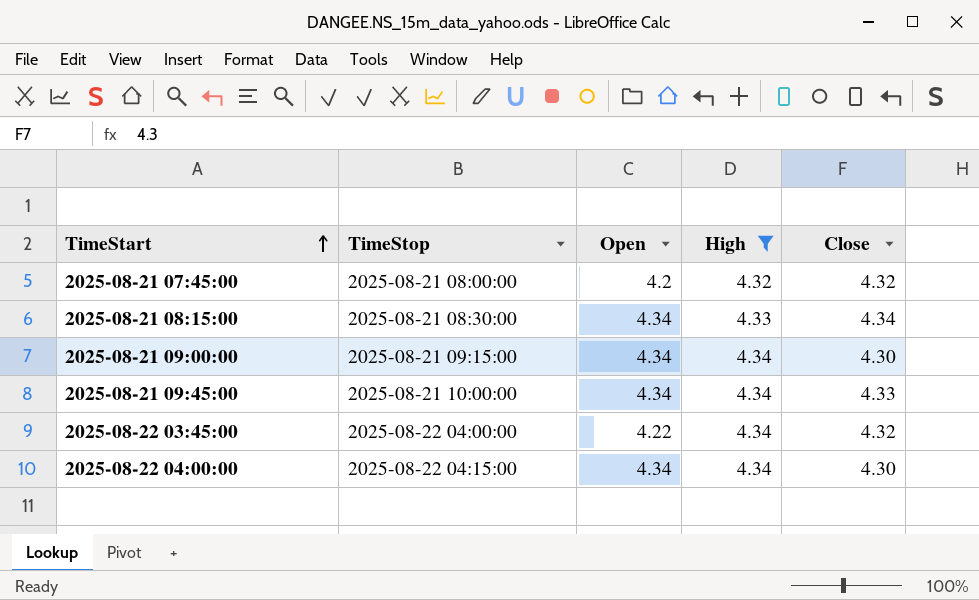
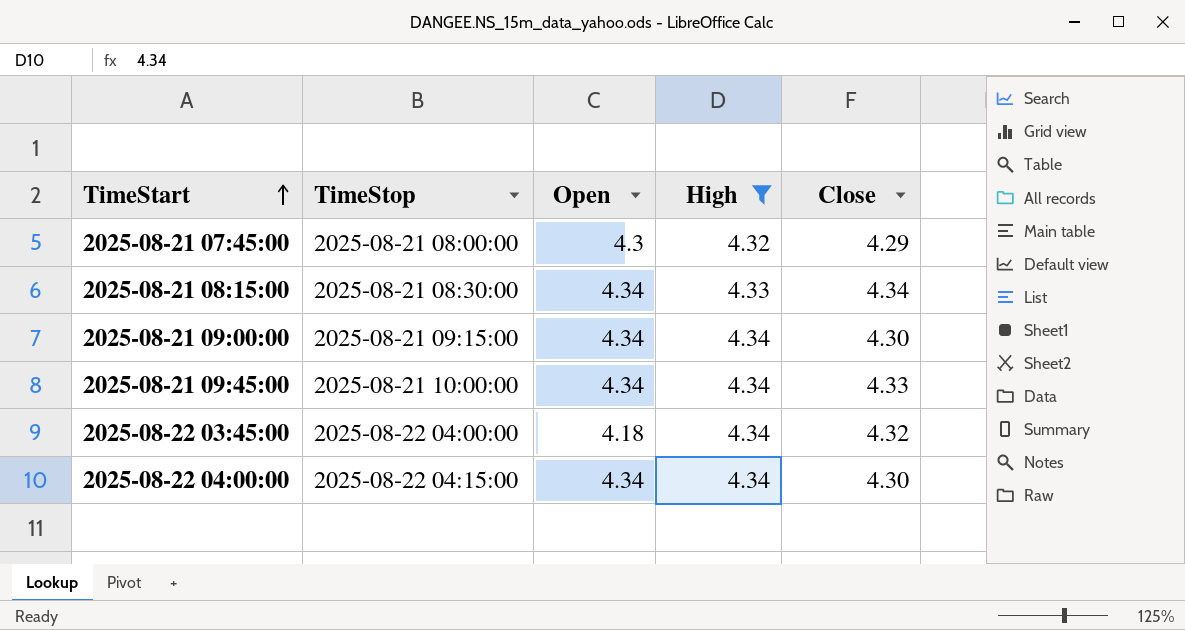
2025-08-21 07:45:00 | Open: 4.2 -> 4.3
2025-08-21 07:45:00 | Close: 4.32 -> 4.29
2025-08-22 03:45:00 | Open: 4.22 -> 4.18

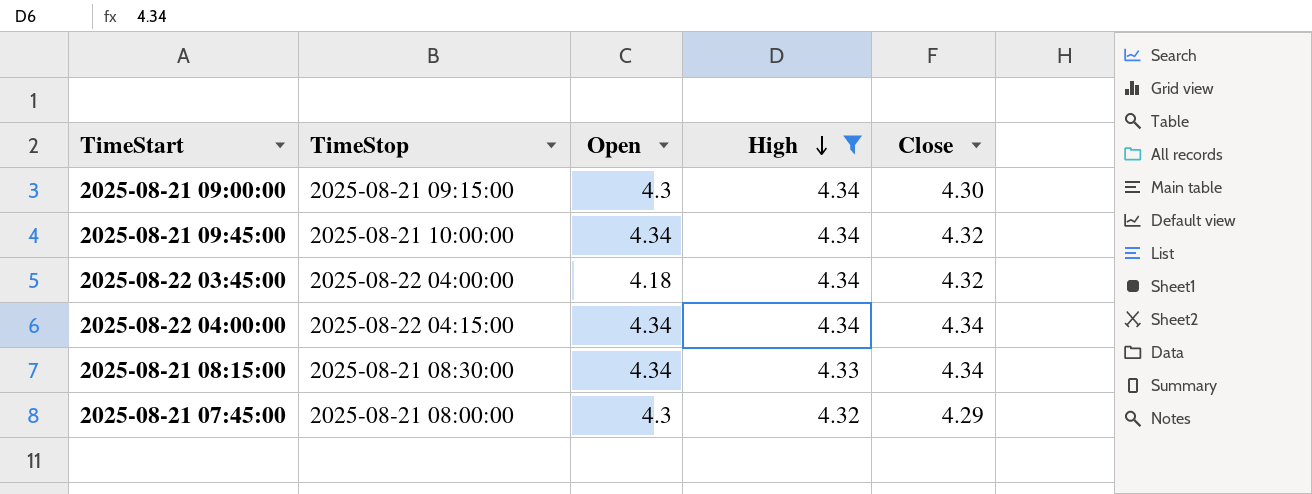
row order: TimeStart ascending -> High descending
2025-08-21 09:00:00 | Open: 4.34 -> 4.3
2025-08-21 09:45:00 | Close: 4.33 -> 4.32
2025-08-22 04:00:00 | Close: 4.30 -> 4.34

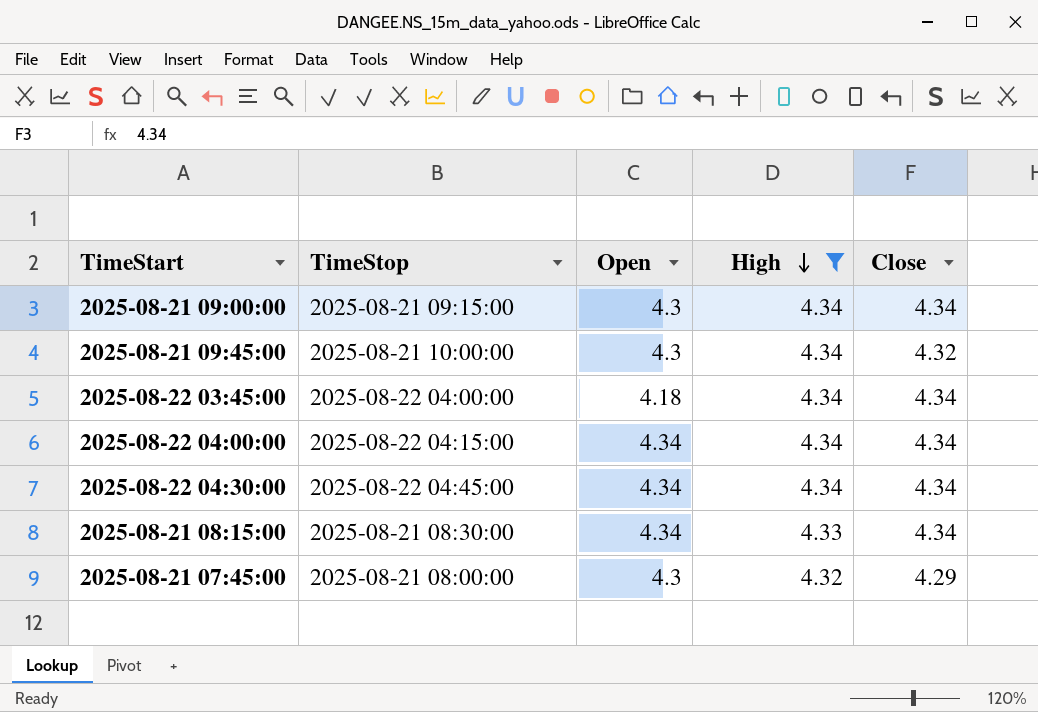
2025-08-21 09:00:00 | Close: 4.30 -> 4.34
2025-08-21 09:45:00 | Open: 4.34 -> 4.3
2025-08-22 03:45:00 | Close: 4.32 -> 4.34
row 2025-08-22 04:30:00: none -> 2025-08-22 04:45:00 | 4.34 | 4.34 | 4.34

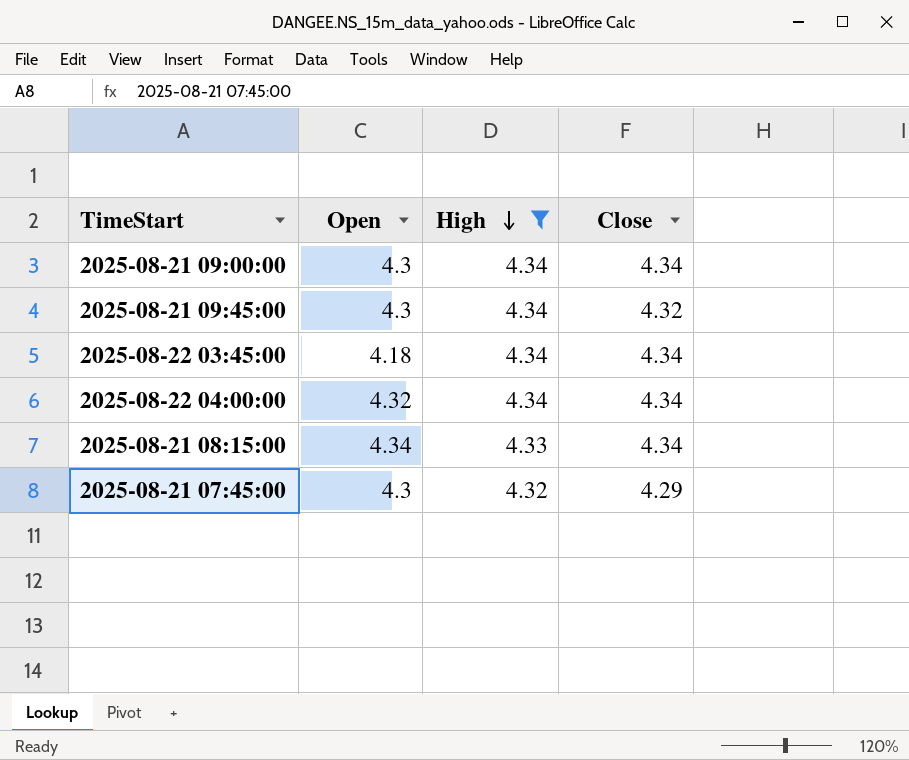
column TimeStop | position: 2 -> none
row 2025-08-22 04:30:00: 2025-08-22 04:45:00 | 4.34 | 4.34 | 4.34 -> none
2025-08-22 04:00:00 | Open: 4.34 -> 4.32

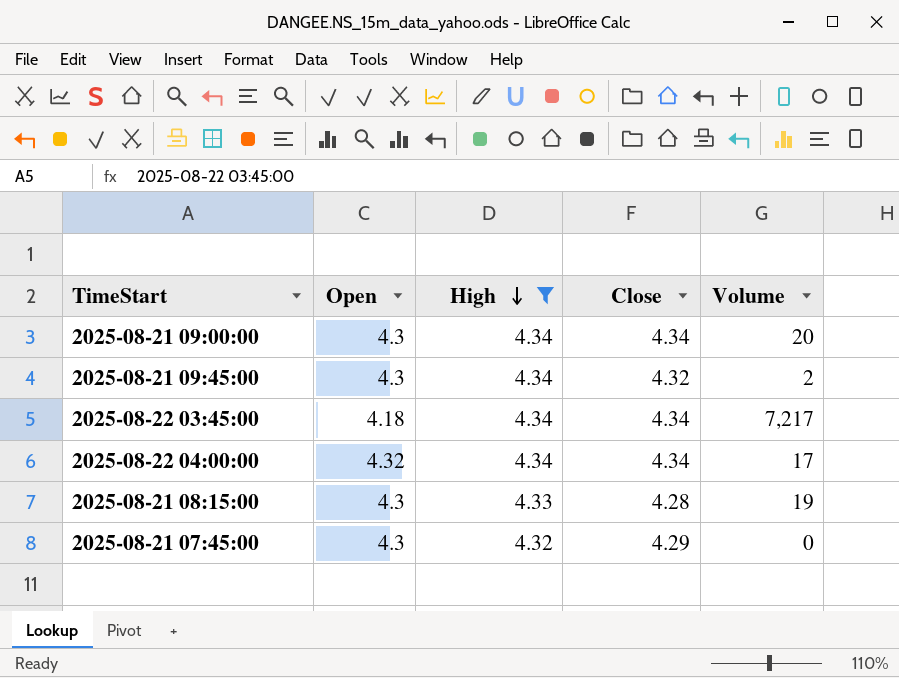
column Volume | position: none -> 5
2025-08-21 08:15:00 | Open: 4.34 -> 4.3
2025-08-21 08:15:00 | Close: 4.34 -> 4.28

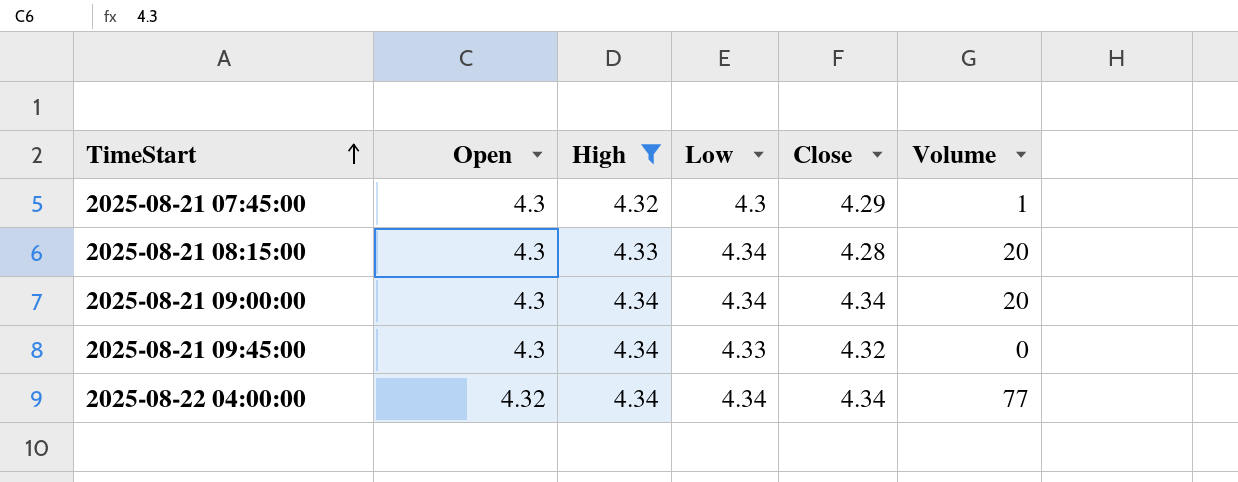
row order: High descending -> TimeStart ascending
column Low | position: none -> 4
row 2025-08-22 03:45:00: 4.18 | 4.34 | 4.34 | 7,217 -> none
2025-08-21 07:45:00 | Volume: 0 -> 1
2025-08-21 08:15:00 | Volume: 19 -> 20
2025-08-21 09:45:00 | Volume: 2 -> 0
2025-08-22 04:00:00 | Volume: 17 -> 77

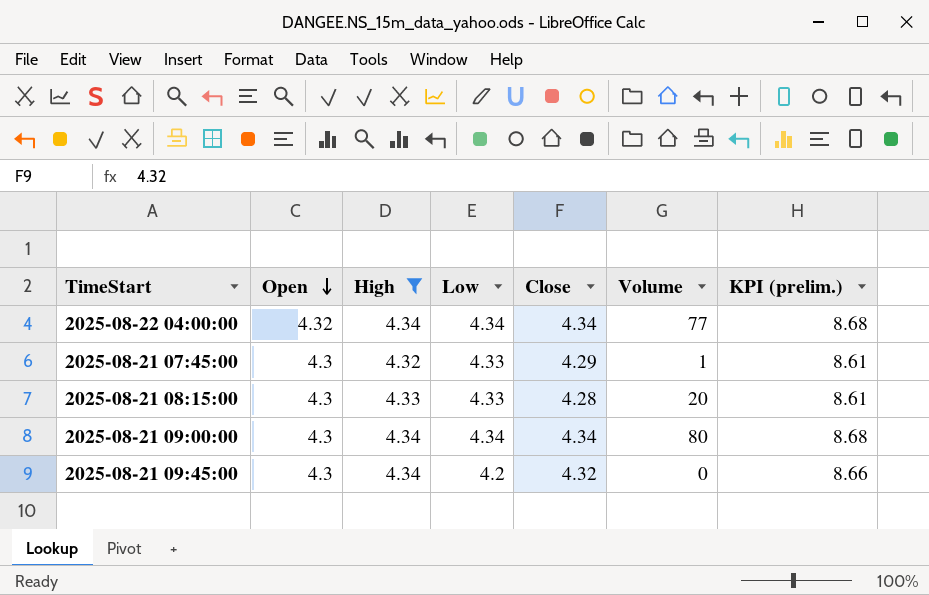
row order: TimeStart ascending -> Open descending
column KPI (prelim.) | formula: none -> [High] + [Close]
2025-08-21 07:45:00 | Low: 4.3 -> 4.33
2025-08-21 08:15:00 | Low: 4.34 -> 4.33
2025-08-21 09:00:00 | Volume: 20 -> 80
2025-08-21 09:45:00 | Low: 4.33 -> 4.2

